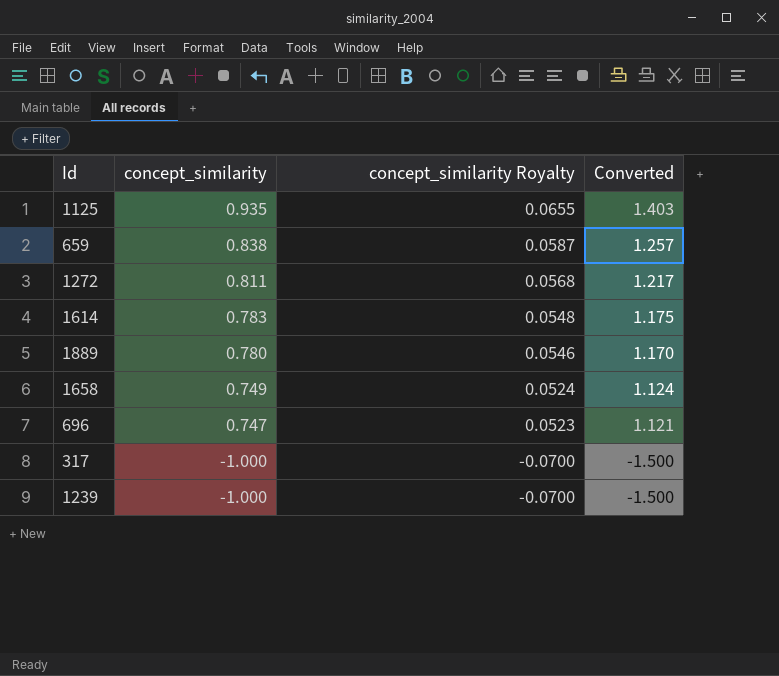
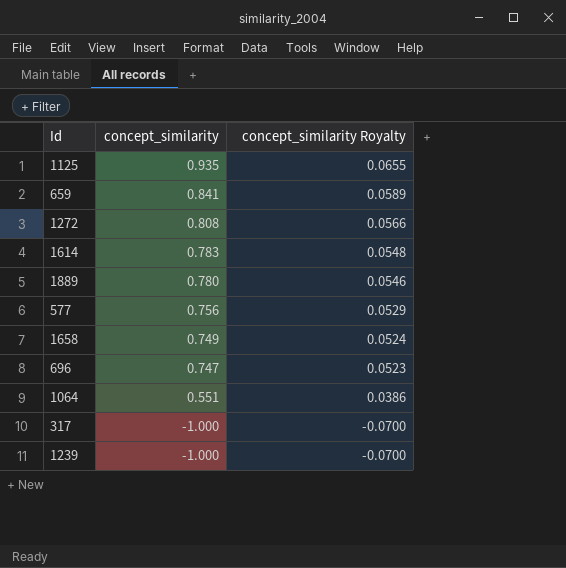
column Converted | formula: [concept_similarity] * 1.5 -> none
659 | concept_similarity: 0.838 -> 0.841
659 | concept_similarity Royalty: 0.0587 -> 0.0589
1272 | concept_similarity: 0.811 -> 0.808
1272 | concept_similarity Royalty: 0.0568 -> 0.0566
row 577: none -> 0.756 | 0.0529
row 1064: none -> 0.551 | 0.0386

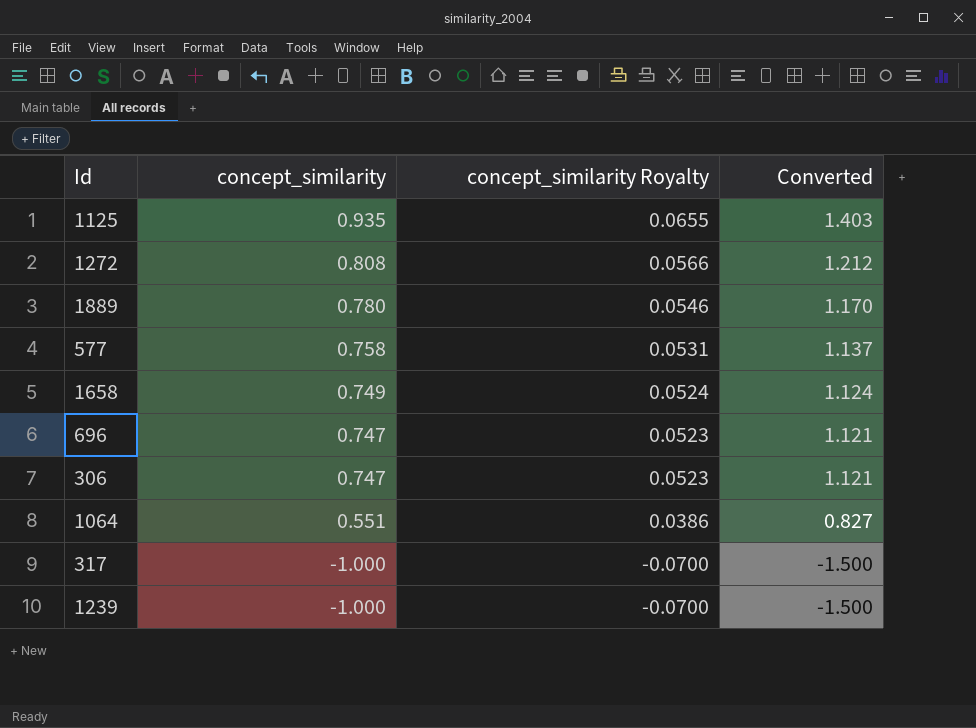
column Converted | formula: none -> [concept_similarity] * 1.5
row 659: 0.841 | 0.0589 -> none
row 1614: 0.783 | 0.0548 -> none
577 | concept_similarity: 0.756 -> 0.758
577 | concept_similarity Royalty: 0.0529 -> 0.0531
row 306: none -> 0.747 | 0.0523 | 1.121

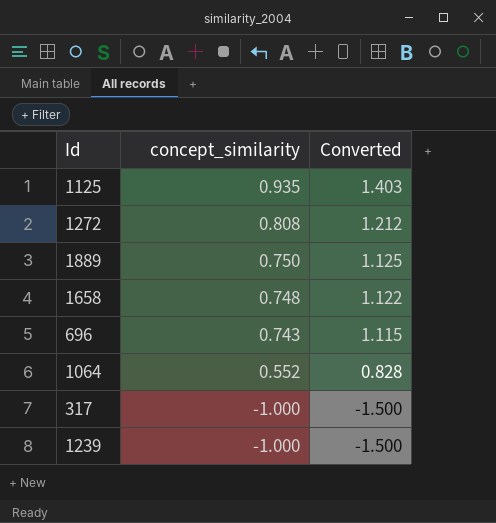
column concept_similarity Royalty | formula: [concept_similarity] * 0.07 -> none
row 577: 0.758 | 0.0531 | 1.137 -> none
row 306: 0.747 | 0.0523 | 1.121 -> none
1889 | concept_similarity: 0.780 -> 0.750
1889 | Converted: 1.170 -> 1.125
1658 | concept_similarity: 0.749 -> 0.748
1658 | Converted: 1.124 -> 1.122
696 | concept_similarity: 0.747 -> 0.743
696 | Converted: 1.121 -> 1.115
1064 | concept_similarity: 0.551 -> 0.552
1064 | Converted: 0.827 -> 0.828

